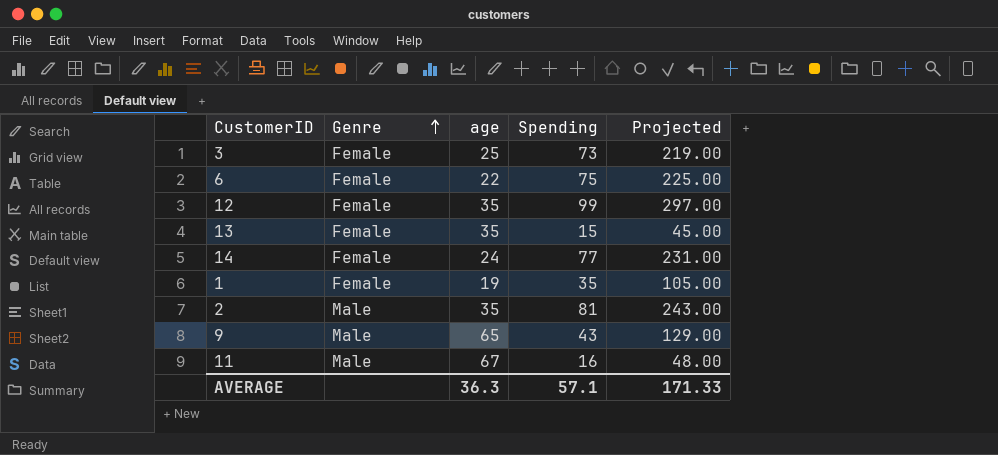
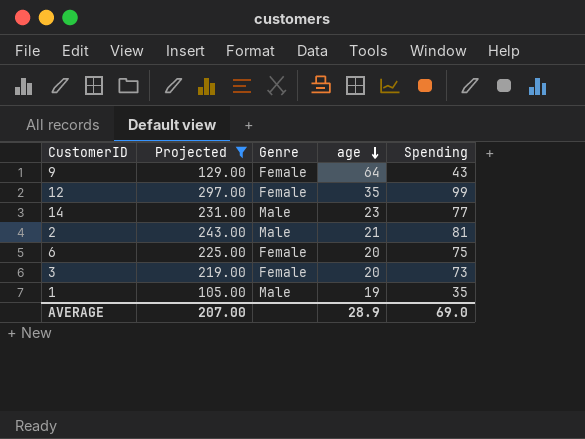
filter: none -> Projected >= 105.00
row order: Genre ascending -> age descending
column Projected | position: 5 -> 2
9 | Genre: Male -> Female
9 | age: 65 -> 64
14 | Genre: Female -> Male
14 | age: 24 -> 23
2 | age: 35 -> 21
6 | age: 22 -> 20
3 | age: 25 -> 20
1 | Genre: Female -> Male
AVERAGE | Projected: 171.33 -> 207.00
AVERAGE | age: 36.3 -> 28.9
AVERAGE | Spending: 57.1 -> 69.0

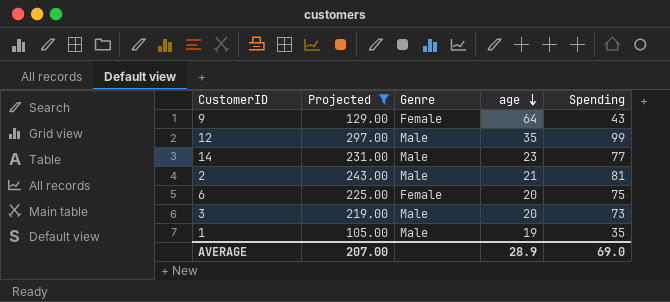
12 | Genre: Female -> Male
3 | Genre: Female -> Male

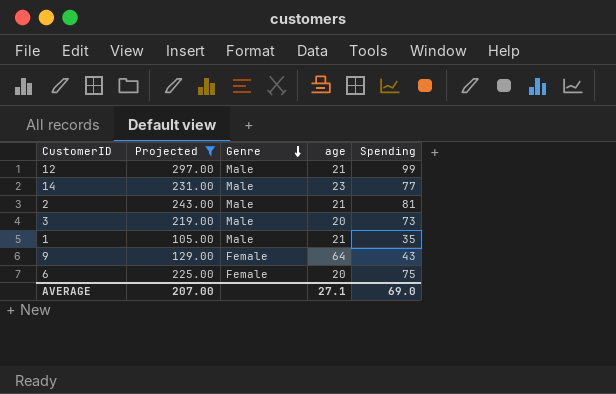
row order: age descending -> Genre descending
12 | age: 35 -> 21
1 | age: 19 -> 21
AVERAGE | age: 28.9 -> 27.1

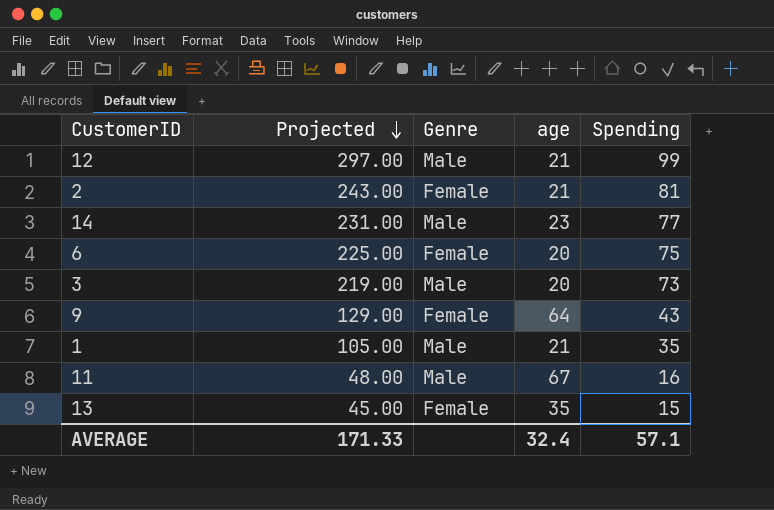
filter: Projected >= 105.00 -> none
row order: Genre descending -> Projected descending
2 | Genre: Male -> Female
AVERAGE | Projected: 207.00 -> 171.33
AVERAGE | age: 27.1 -> 32.4
AVERAGE | Spending: 69.0 -> 57.1

